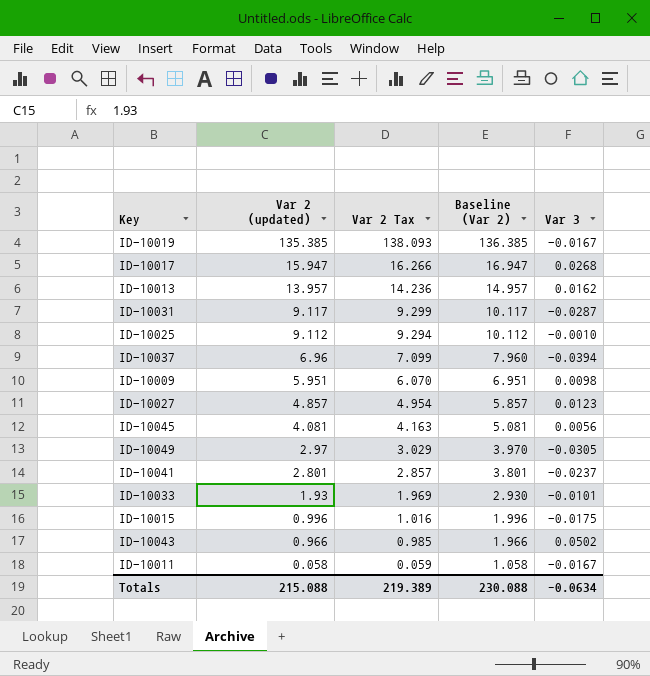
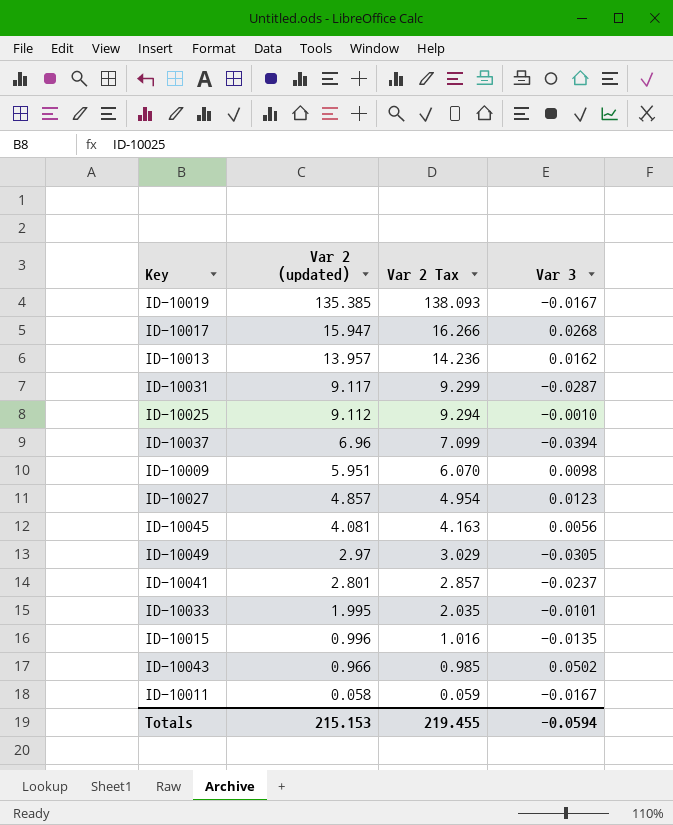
column Baseline (Var 2) | formula: [Var 2 (updated)] + 1 -> none
ID-10033 | Var 2 (updated): 1.93 -> 1.995
ID-10033 | Var 2 Tax: 1.969 -> 2.035
ID-10015 | Var 3: -0.0175 -> -0.0135
Totals | Var 2 (updated): 215.088 -> 215.153
Totals | Var 2 Tax: 219.389 -> 219.455
Totals | Var 3: -0.0634 -> -0.0594

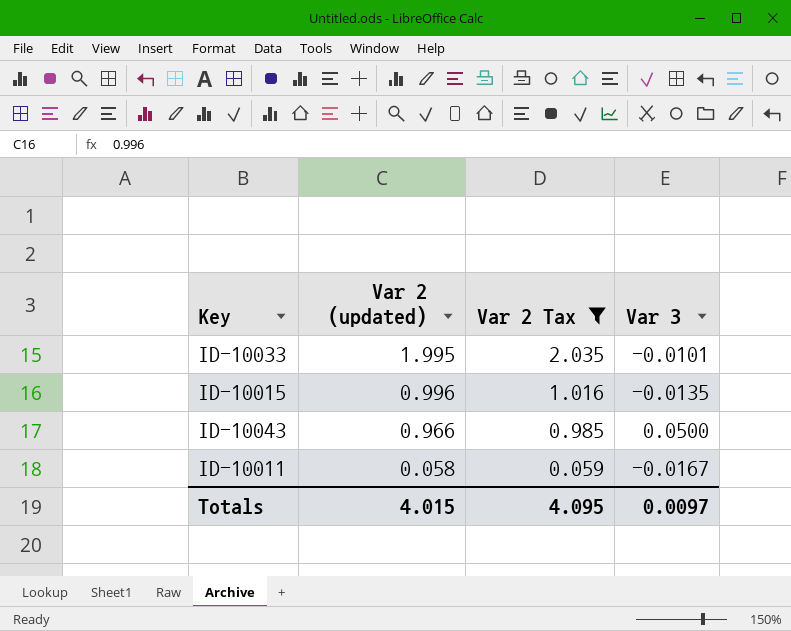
filter: none -> Var 2 Tax <= 2.035
ID-10043 | Var 3: 0.0502 -> 0.0500
Totals | Var 2 (updated): 215.153 -> 4.015
Totals | Var 2 Tax: 219.455 -> 4.095
Totals | Var 3: -0.0594 -> 0.0097

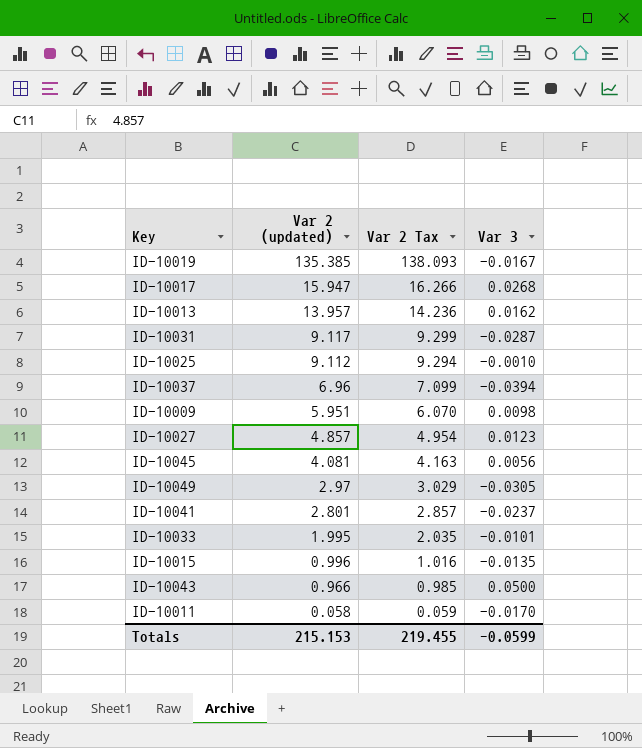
filter: Var 2 Tax <= 2.035 -> none
ID-10011 | Var 3: -0.0167 -> -0.0170
Totals | Var 2 (updated): 4.015 -> 215.153
Totals | Var 2 Tax: 4.095 -> 219.455
Totals | Var 3: 0.0097 -> -0.0599

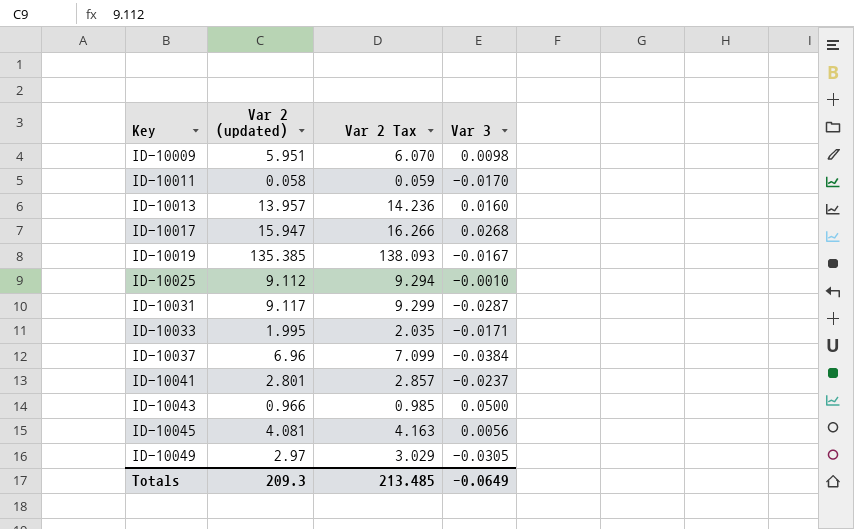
row order: Var 2 (updated) descending -> Key ascending
row ID-10027: 4.857 | 4.954 | 0.0123 -> none
row ID-10015: 0.996 | 1.016 | -0.0135 -> none
ID-10013 | Var 3: 0.0162 -> 0.0160
ID-10033 | Var 3: -0.0101 -> -0.0171
ID-10037 | Var 3: -0.0394 -> -0.0384
Totals | Var 2 (updated): 215.153 -> 209.3
Totals | Var 2 Tax: 219.455 -> 213.485
Totals | Var 3: -0.0599 -> -0.0649

